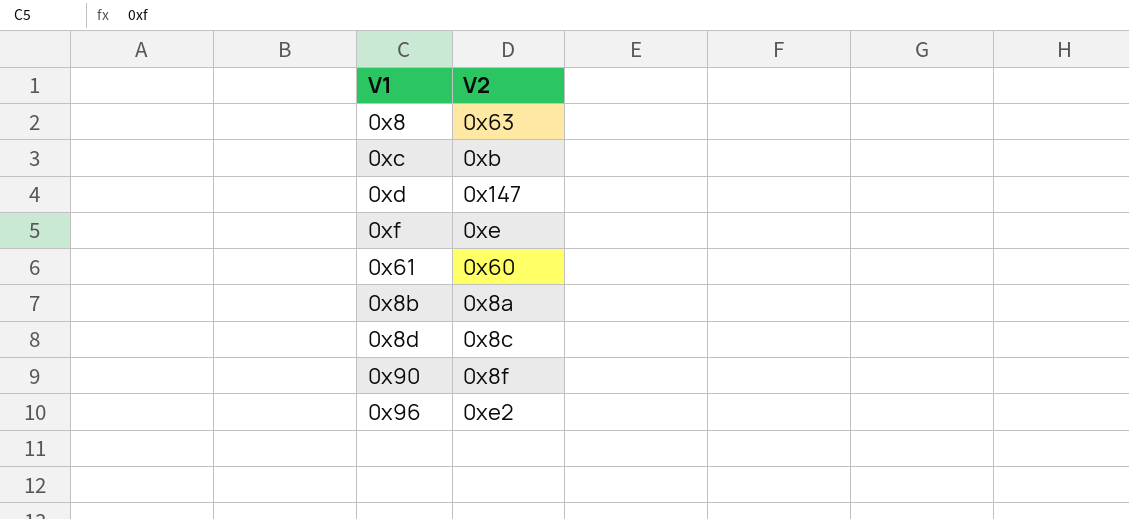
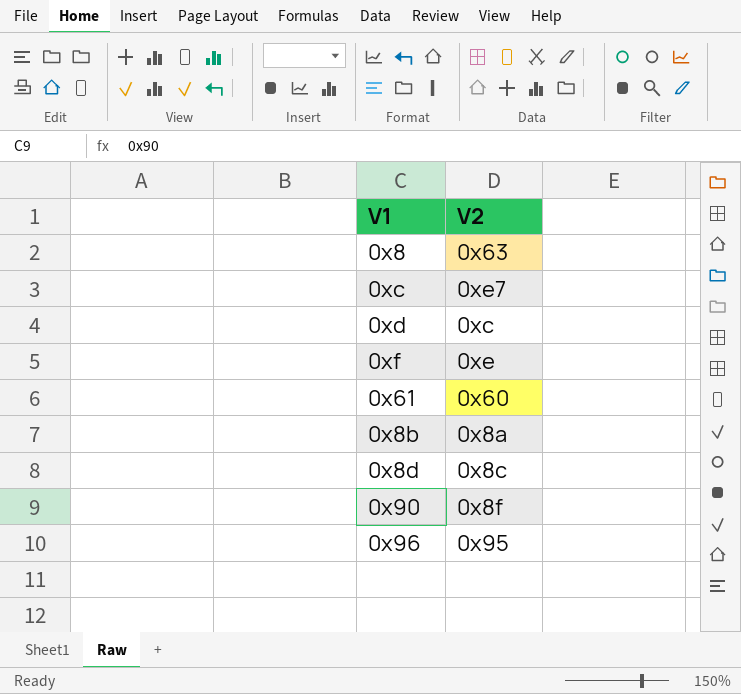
0xc | V2: 0xb -> 0xe7
0xd | V2: 0x147 -> 0xc
0x96 | V2: 0xe2 -> 0x95

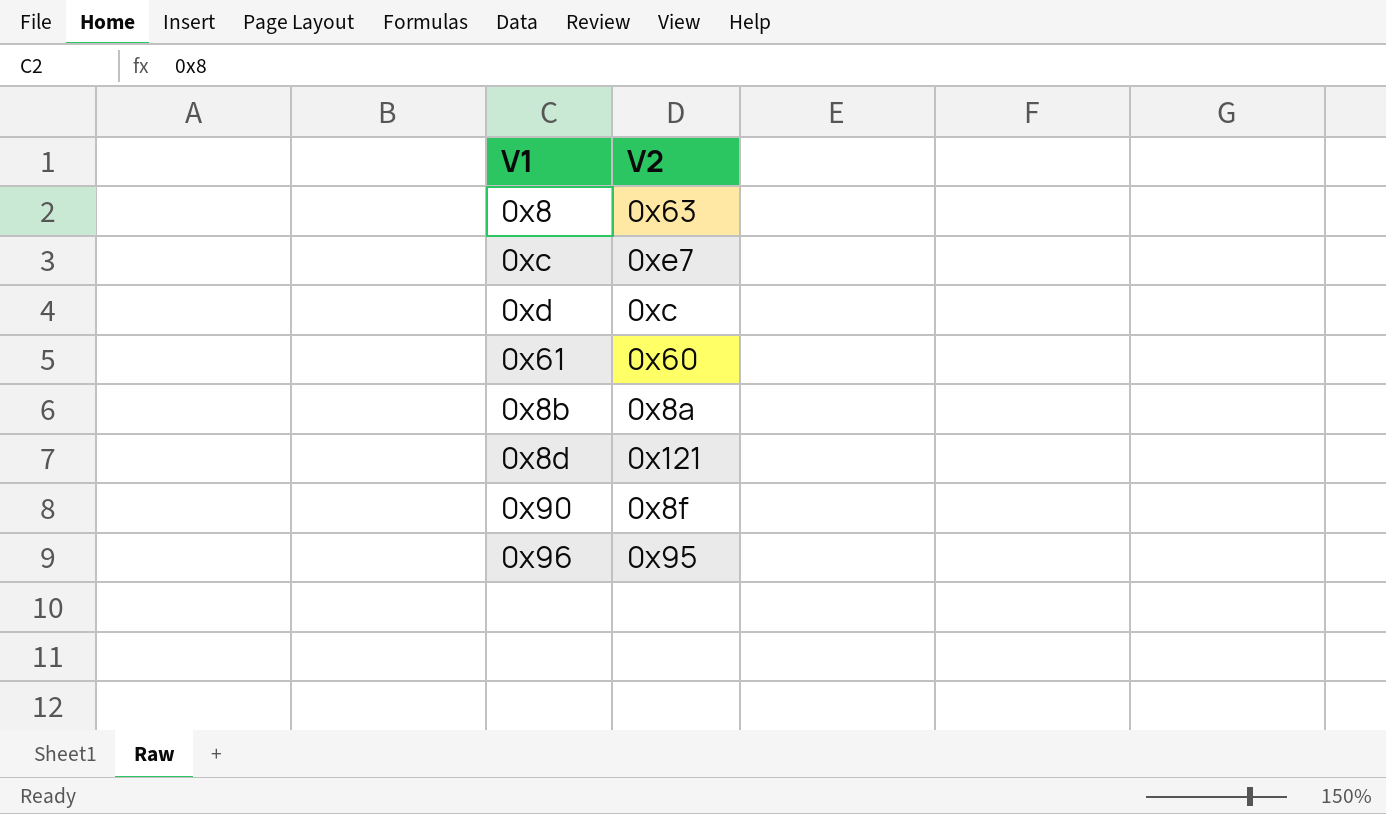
row 0xf: 0xe -> none
0x8d | V2: 0x8c -> 0x121

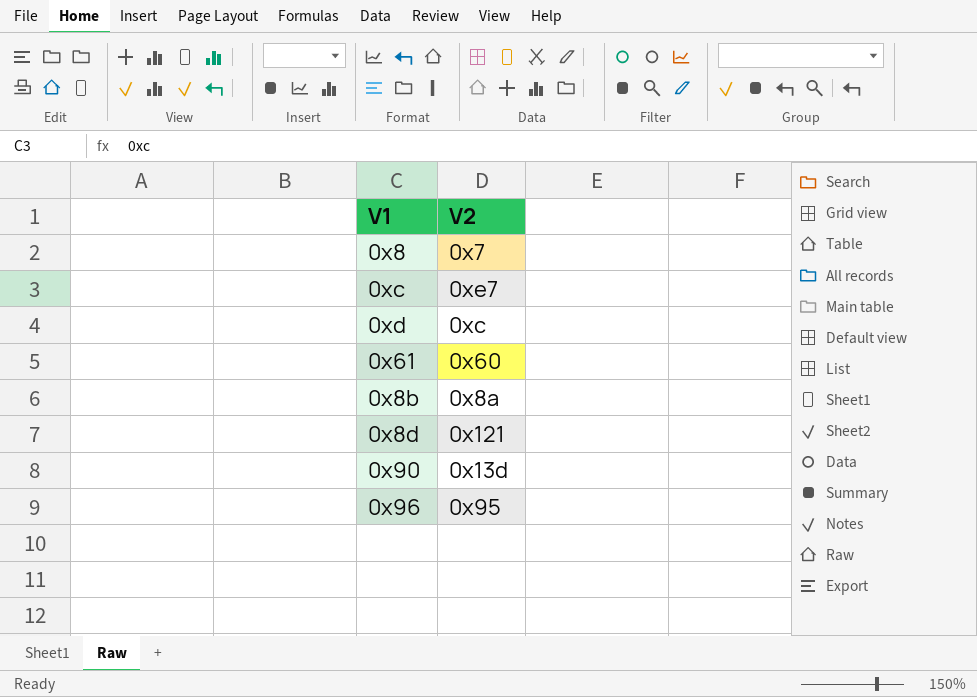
0x8 | V2: 0x63 -> 0x7
0x90 | V2: 0x8f -> 0x13d

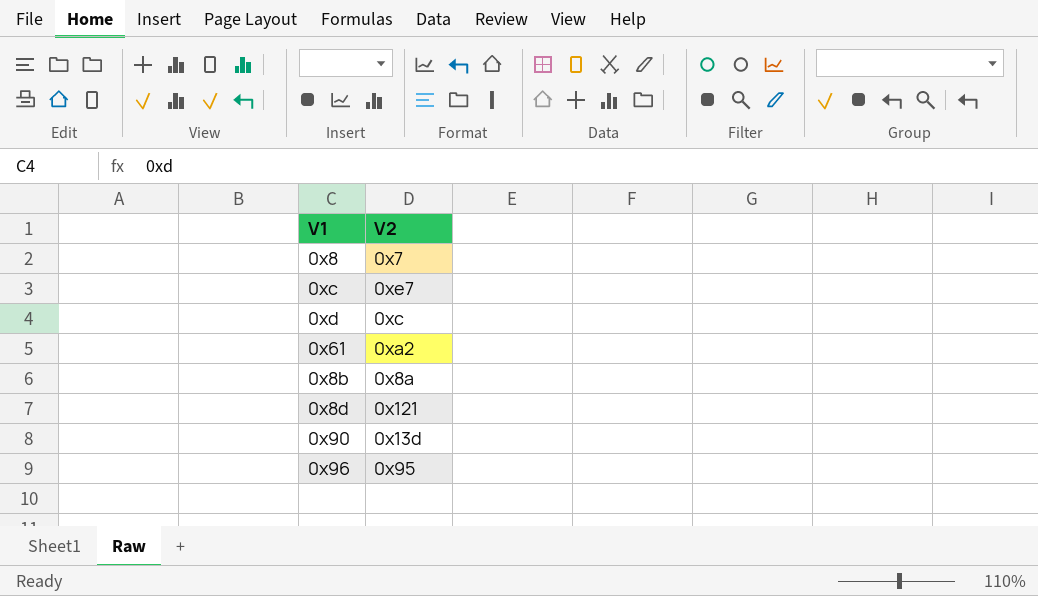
0x61 | V2: 0x60 -> 0xa2

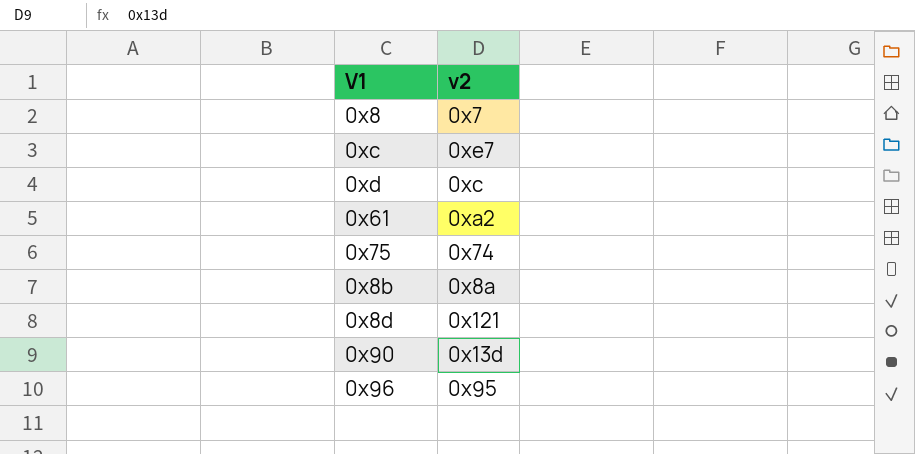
column name: V2 -> v2
row 0x75: none -> 0x74

